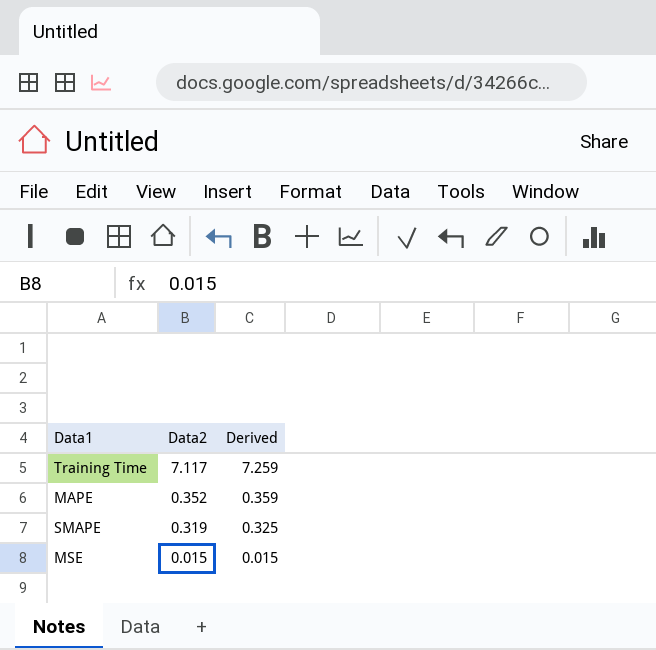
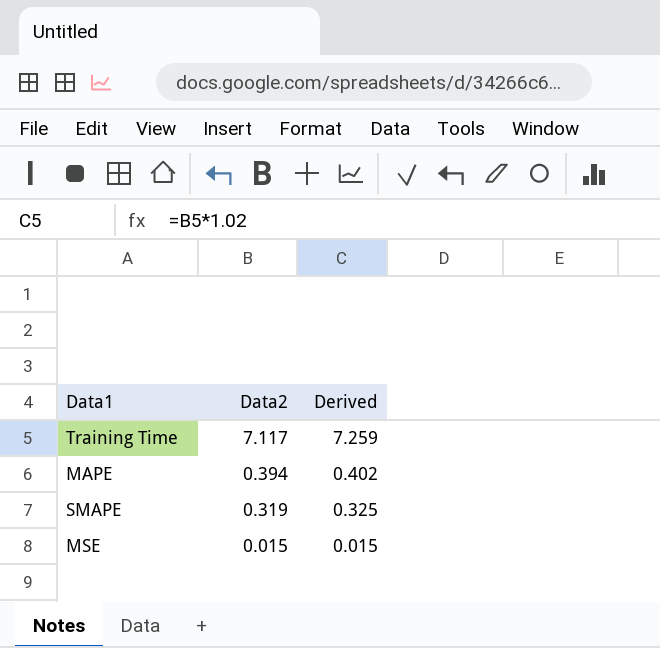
MAPE | Data2: 0.352 -> 0.394
MAPE | Derived: 0.359 -> 0.402

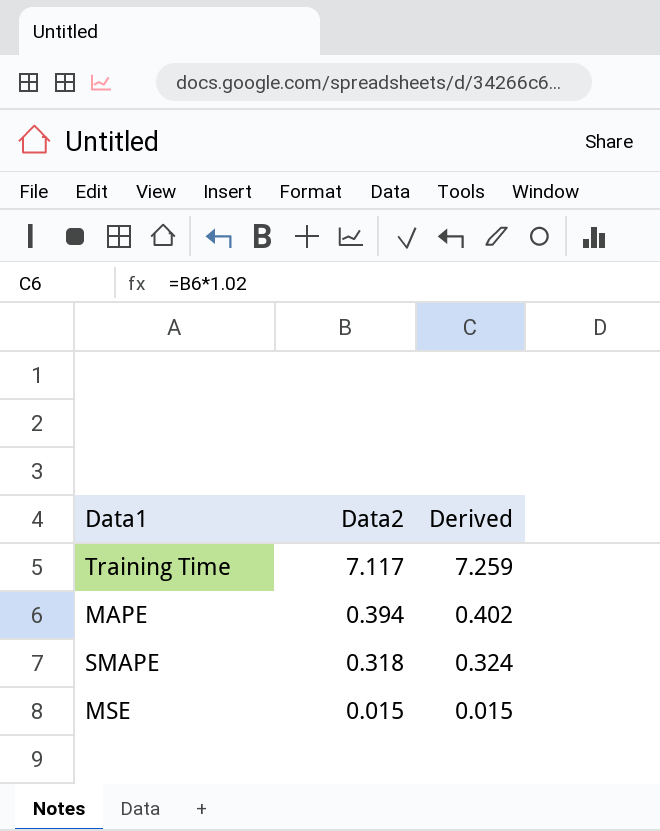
SMAPE | Data2: 0.319 -> 0.318
SMAPE | Derived: 0.325 -> 0.324

